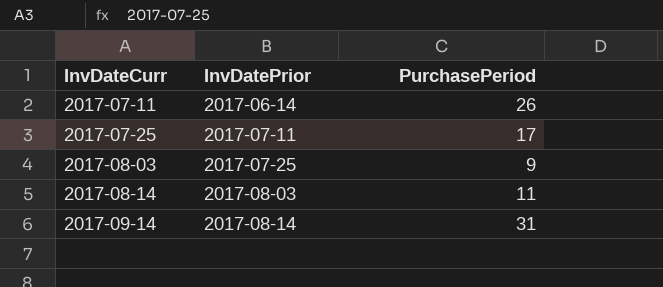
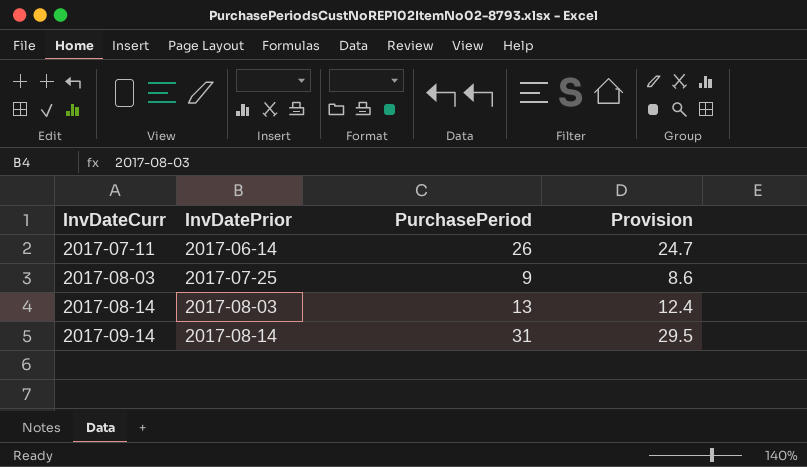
column Provision | formula: none -> [PurchasePeriod] * 0.95
row 2017-07-25: 2017-07-11 | 17 -> none
2017-08-14 | PurchasePeriod: 11 -> 13

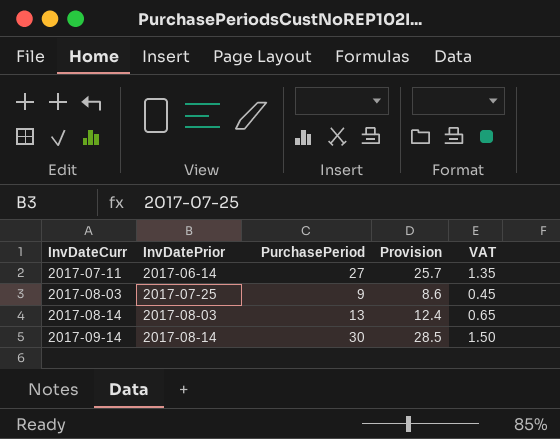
column VAT | formula: none -> [PurchasePeriod] * 0.05
2017-07-11 | PurchasePeriod: 26 -> 27
2017-07-11 | Provision: 24.7 -> 25.7
2017-09-14 | PurchasePeriod: 31 -> 30
2017-09-14 | Provision: 29.5 -> 28.5

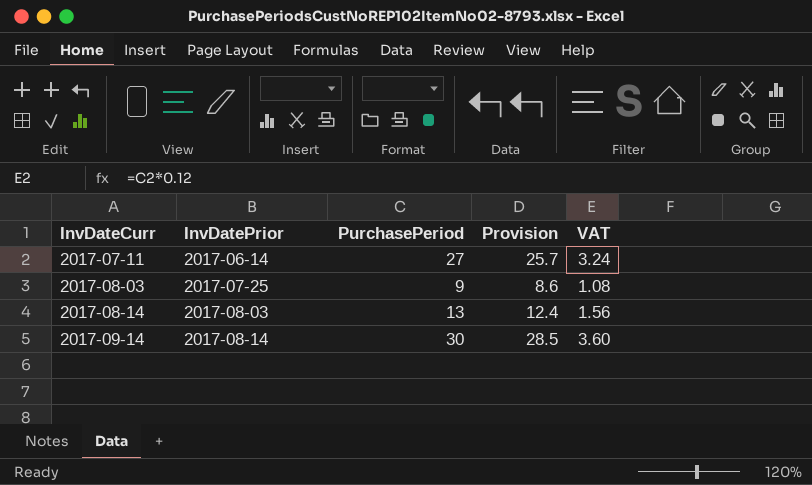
column VAT | formula: [PurchasePeriod] * 0.05 -> [PurchasePeriod] * 0.12

